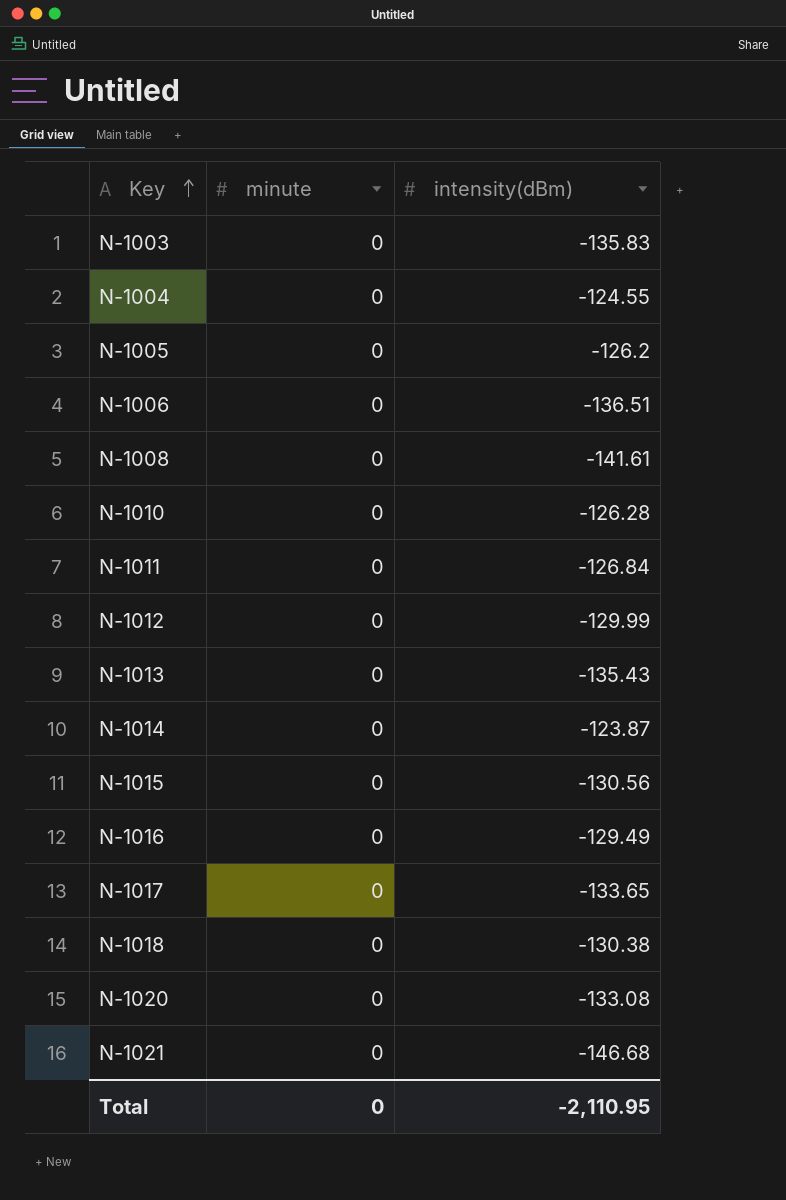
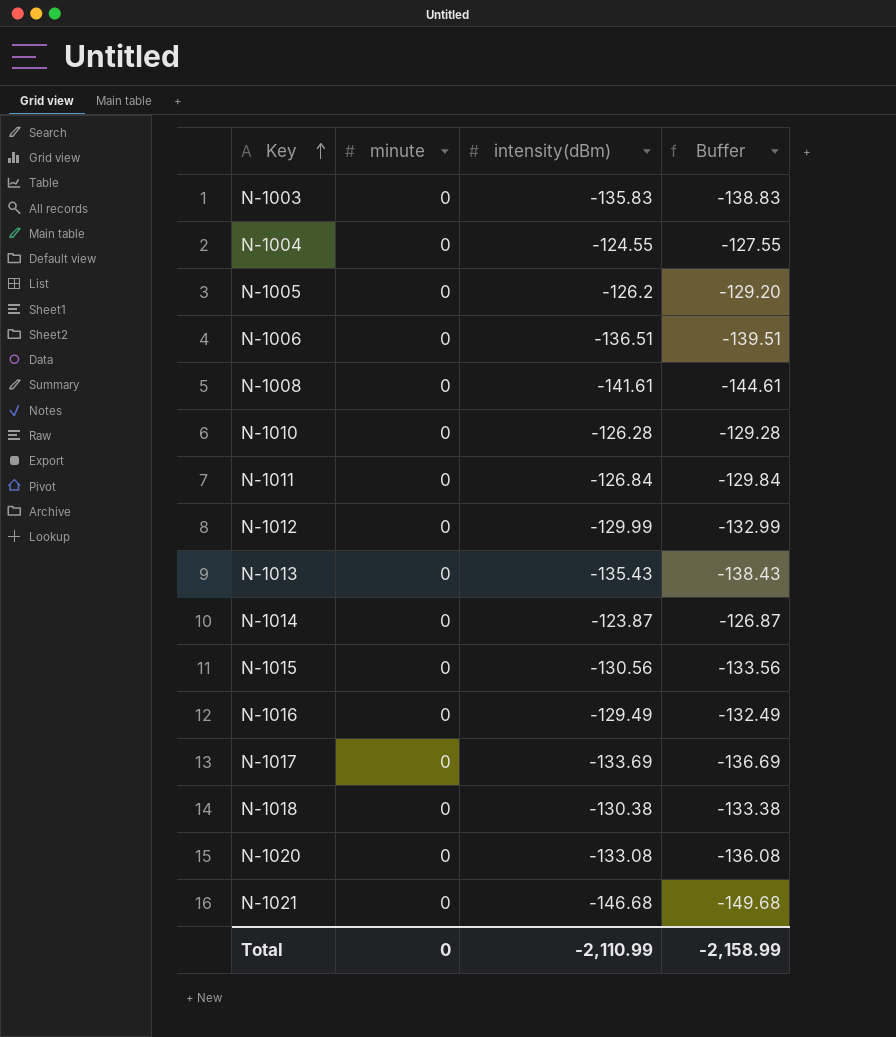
column Buffer | formula: none -> [intensity(dBm)] - 3
N-1017 | intensity(dBm): -133.65 -> -133.69
Total | intensity(dBm): -2,110.95 -> -2,110.99

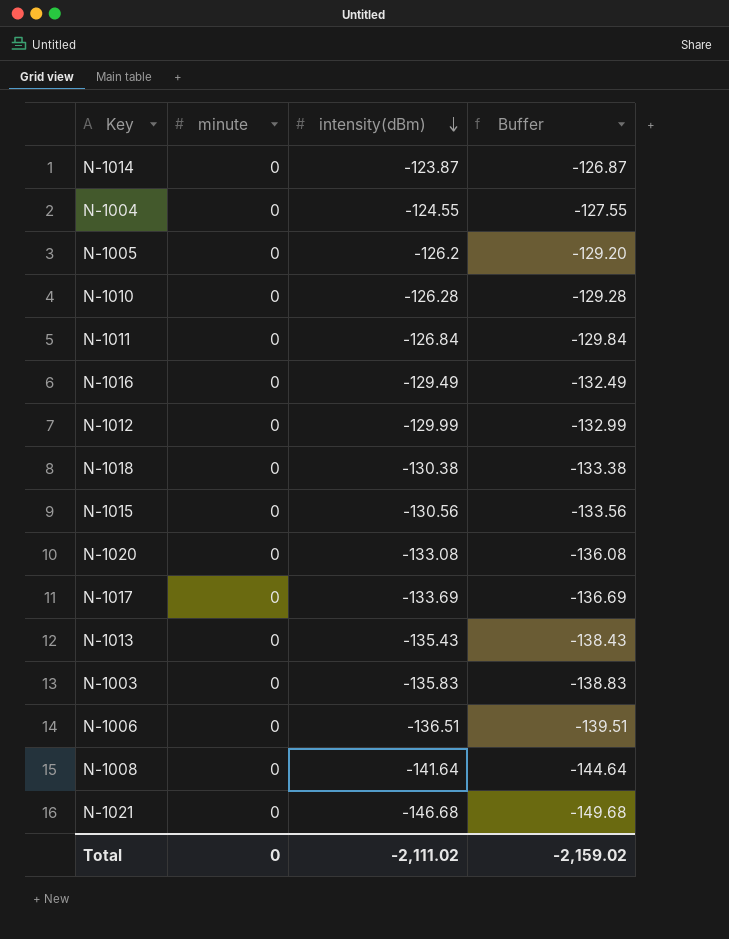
row order: Key ascending -> intensity(dBm) descending
N-1008 | intensity(dBm): -141.61 -> -141.64
N-1008 | Buffer: -144.61 -> -144.64
Total | intensity(dBm): -2,110.99 -> -2,111.02
Total | Buffer: -2,158.99 -> -2,159.02

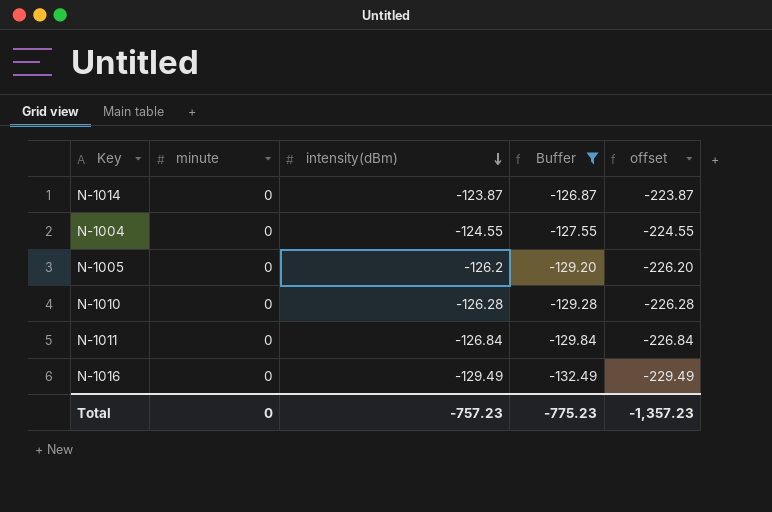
filter: none -> Buffer >= -132.49
column offset | formula: none -> [intensity(dBm)] - 100
Total | intensity(dBm): -2,111.02 -> -757.23
Total | Buffer: -2,159.02 -> -775.23

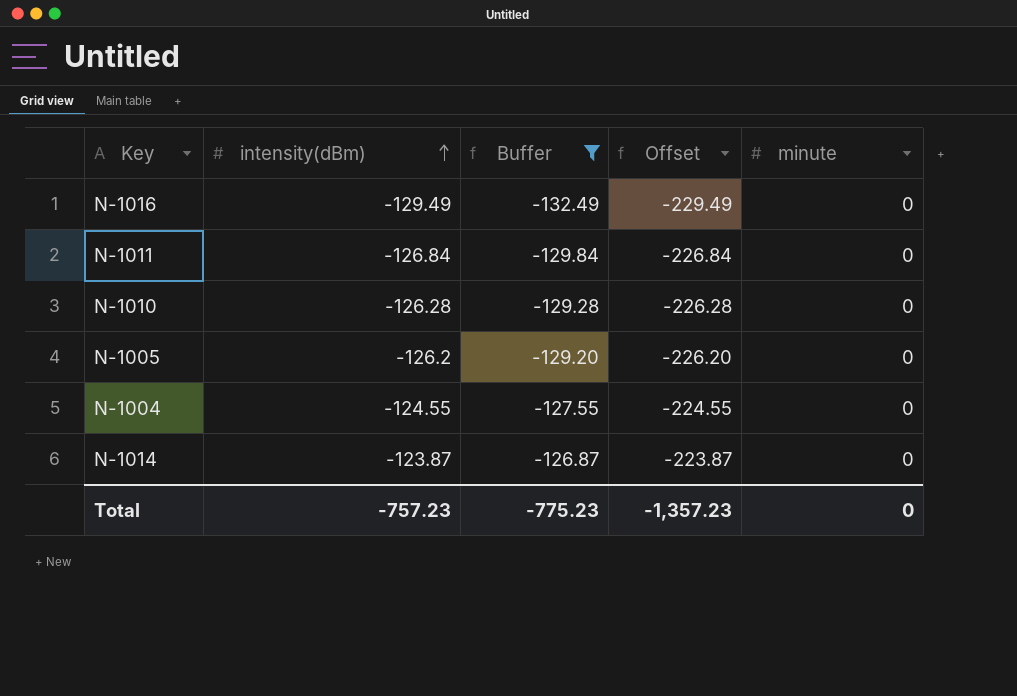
row order: intensity(dBm) descending -> intensity(dBm) ascending
column name: offset -> Offset
column minute | position: 2 -> 5

